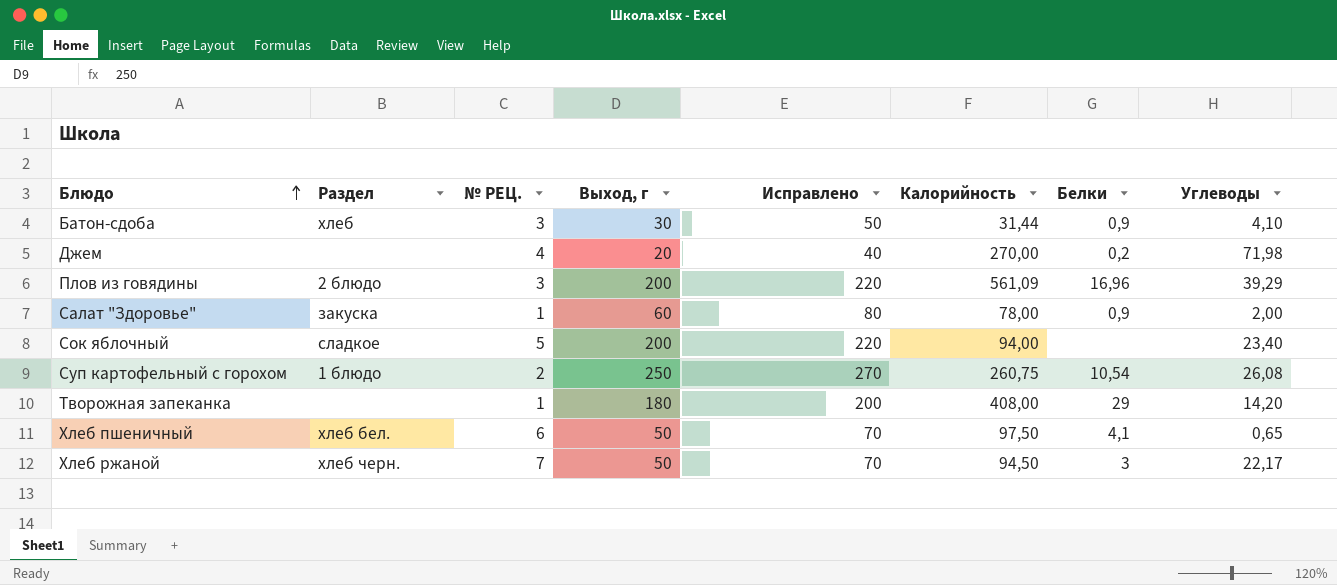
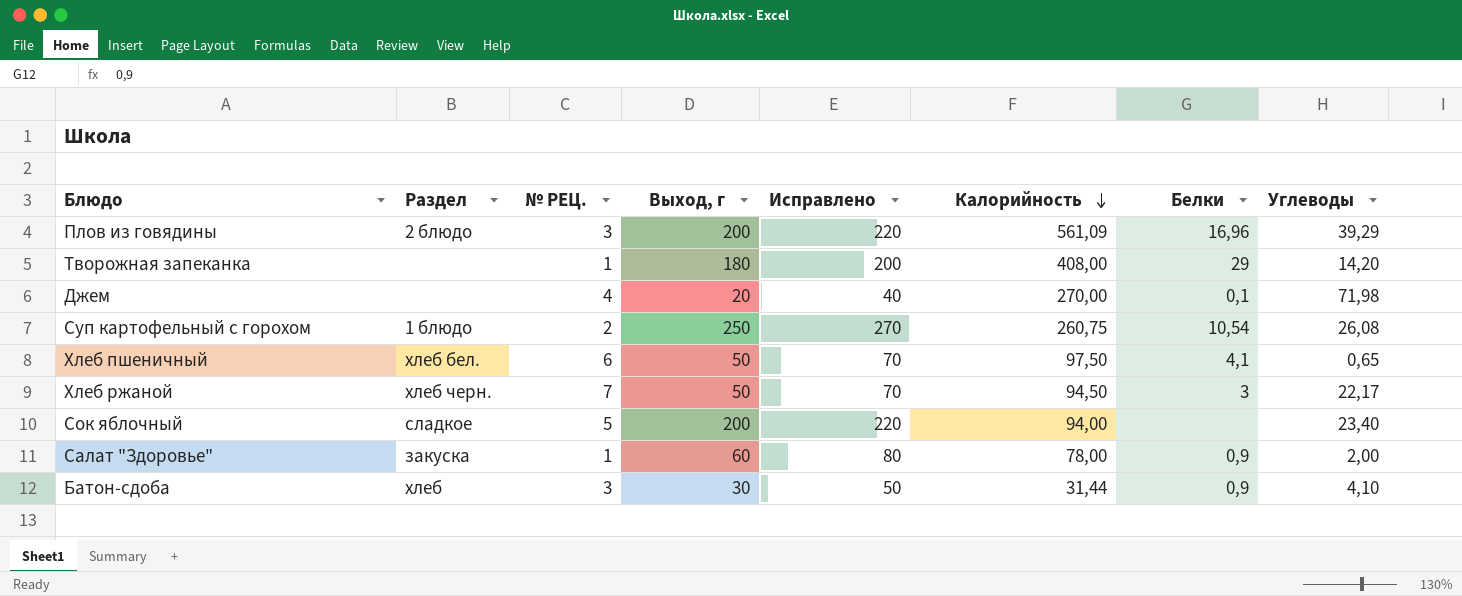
row order: Блюдо ascending -> Калорийность descending
Джем | Белки: 0,2 -> 0,1

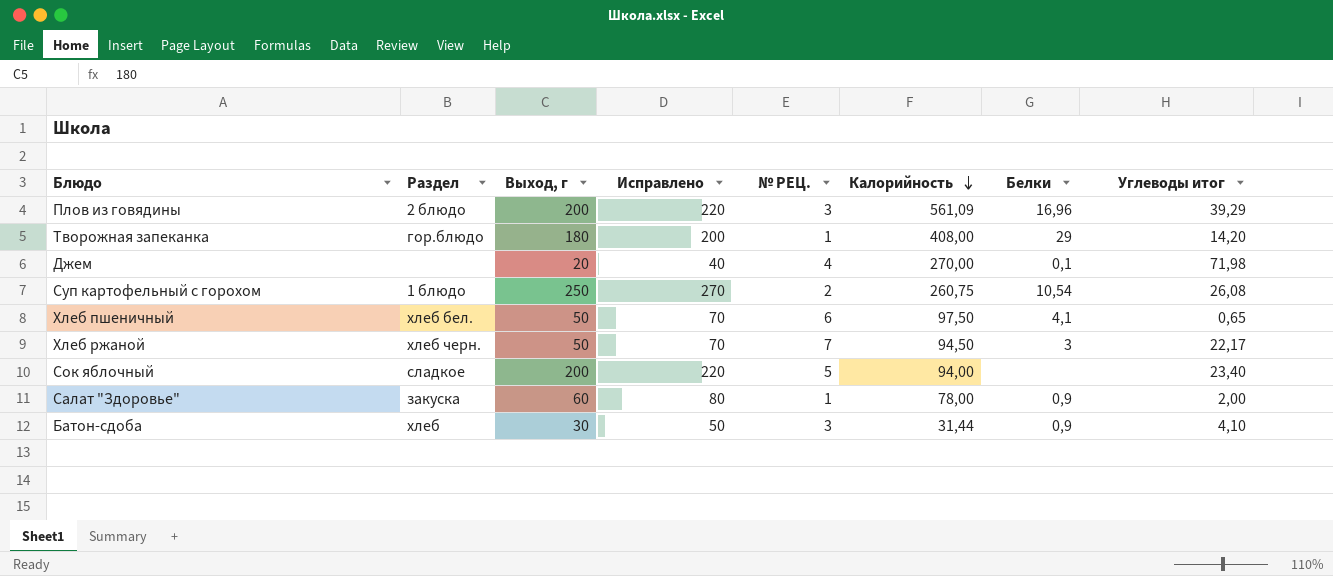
column № РЕЦ. | position: 3 -> 5
column name: Углеводы -> Углеводы итог
Творожная запеканка | Раздел: none -> гор.блюдо

